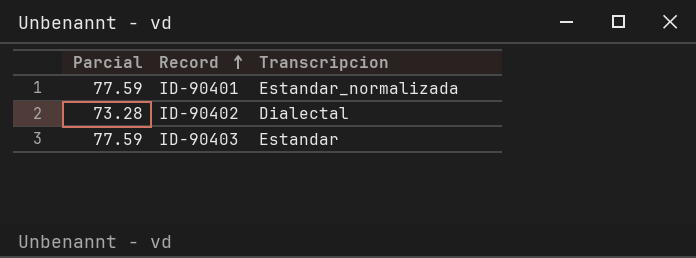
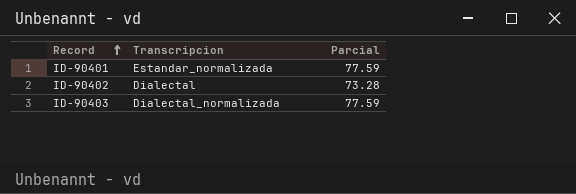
column Parcial | position: 1 -> 3
ID-90403 | Transcripcion: Estandar -> Dialectal_normalizada

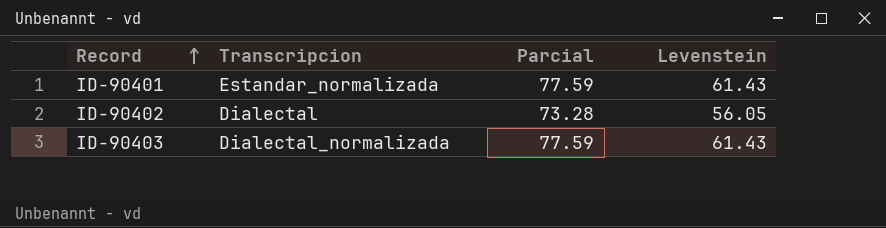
column Levenstein | position: none -> 4

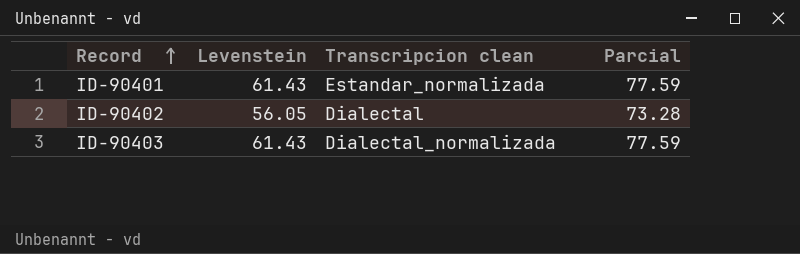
column Levenstein | position: 4 -> 2
column name: Transcripcion -> Transcripcion clean

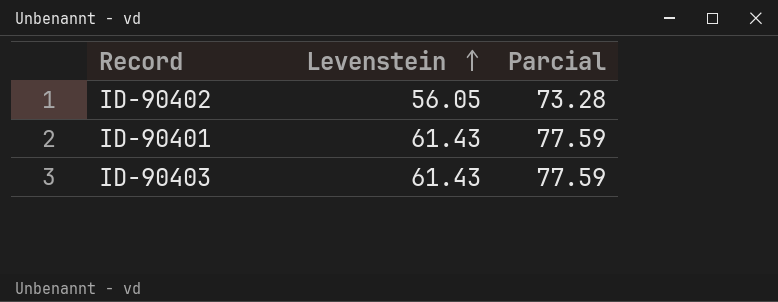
row order: Record ascending -> Levenstein ascending
column Transcripcion clean | position: 3 -> none

